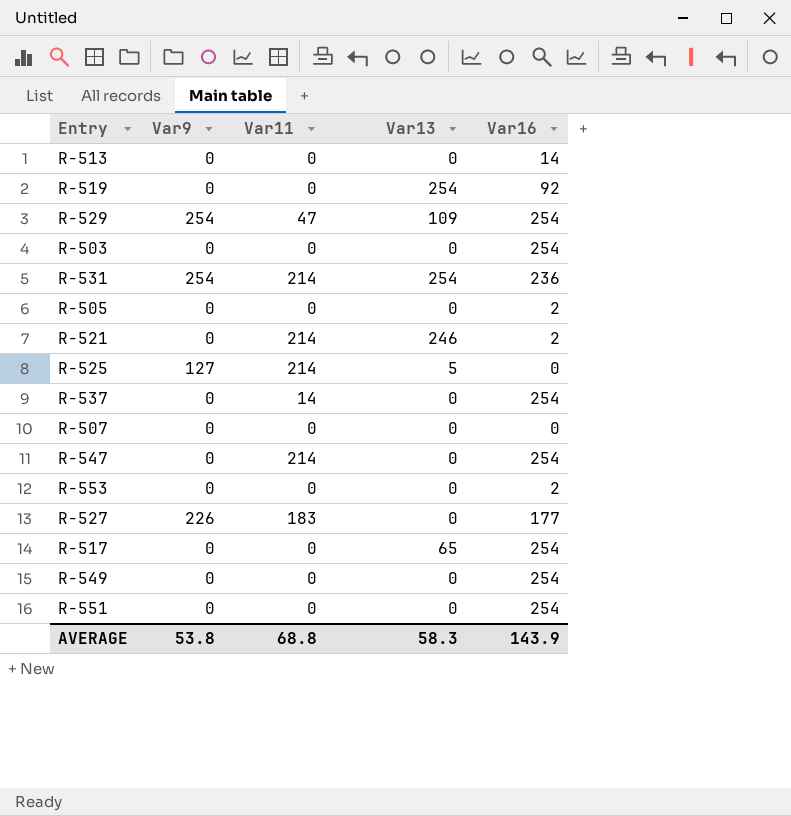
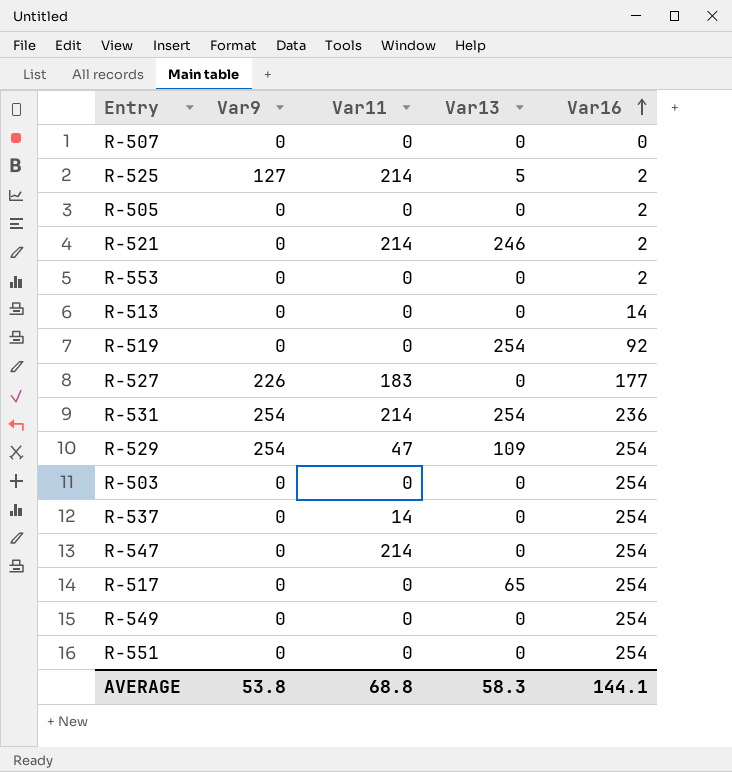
row order: none -> Var16 ascending
R-525 | Var16: 0 -> 2
AVERAGE | Var16: 143.9 -> 144.1

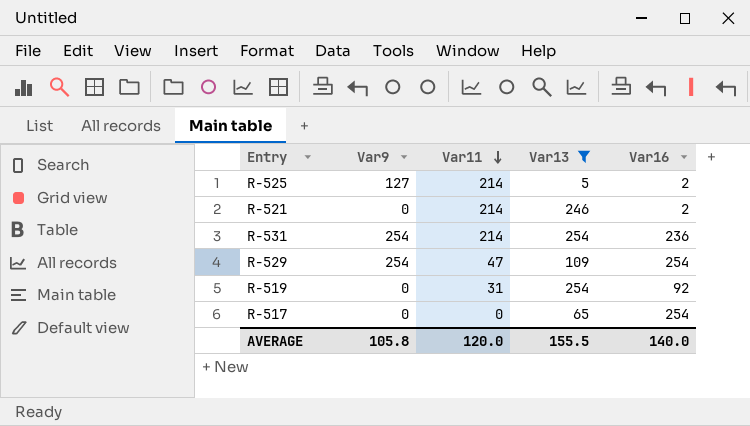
filter: none -> Var13 != 0
row order: Var16 ascending -> Var11 descending
R-519 | Var11: 0 -> 31
AVERAGE | Var9: 53.8 -> 105.8
AVERAGE | Var11: 68.8 -> 120.0
AVERAGE | Var13: 58.3 -> 155.5
AVERAGE | Var16: 144.1 -> 140.0

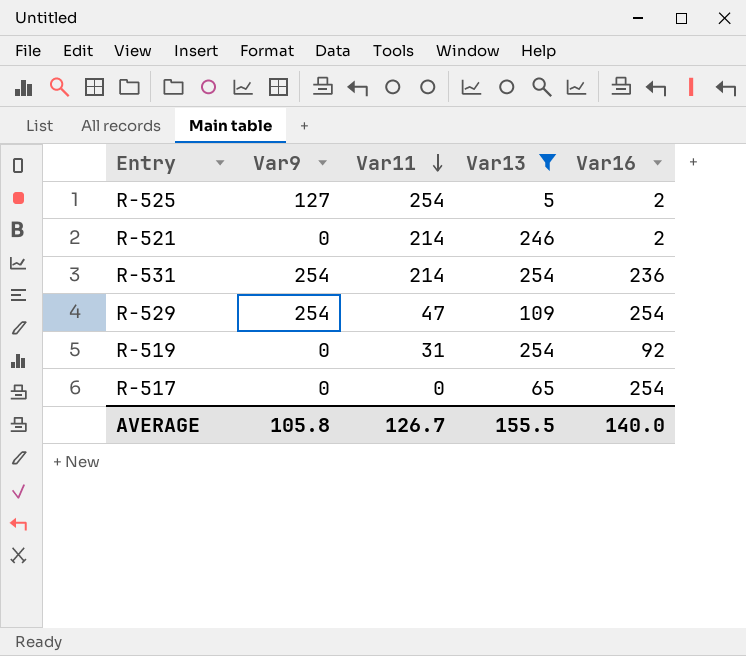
R-525 | Var11: 214 -> 254
AVERAGE | Var11: 120.0 -> 126.7

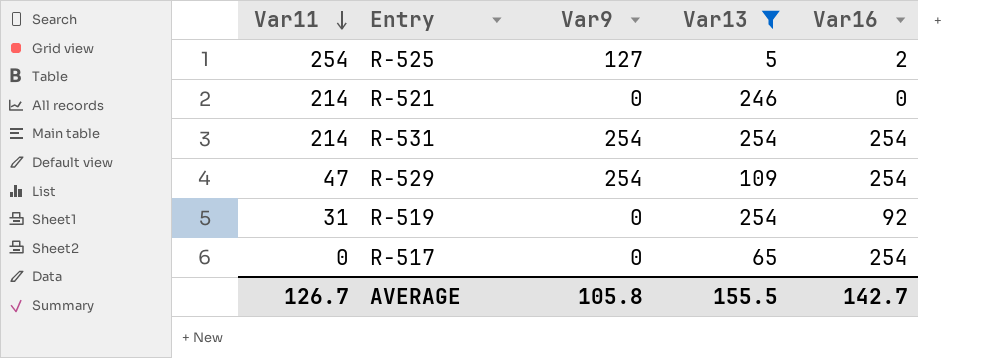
column Var11 | position: 3 -> 1
R-521 | Var16: 2 -> 0
R-531 | Var16: 236 -> 254
AVERAGE | Var16: 140.0 -> 142.7

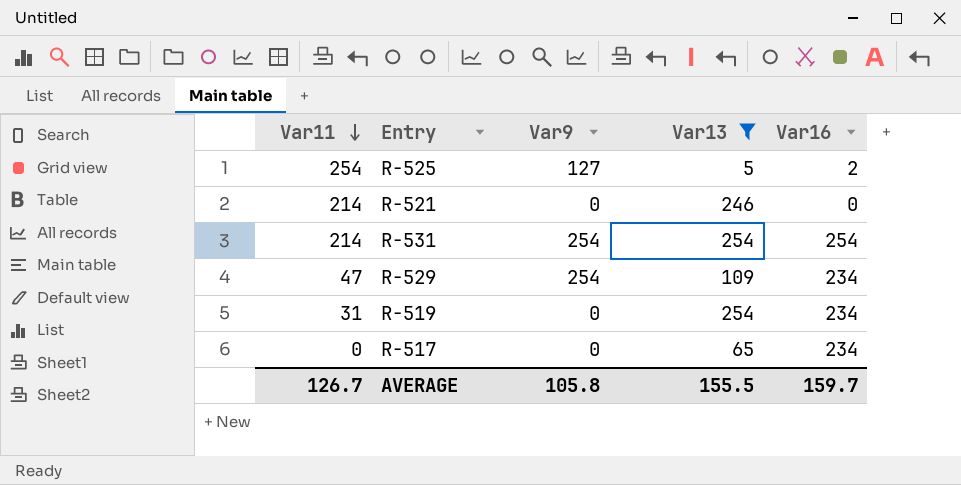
R-529 | Var16: 254 -> 234
R-519 | Var16: 92 -> 234
R-517 | Var16: 254 -> 234
AVERAGE | Var16: 142.7 -> 159.7

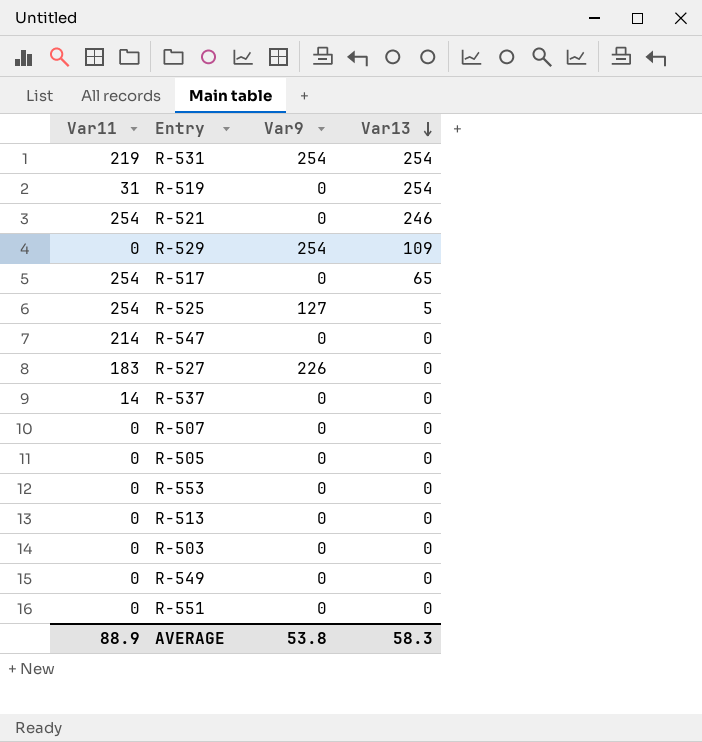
filter: Var13 != 0 -> none
row order: Var11 descending -> Var13 descending
column Var16 | position: 5 -> none
R-531 | Var11: 214 -> 219
R-521 | Var11: 214 -> 254
R-529 | Var11: 47 -> 0
R-517 | Var11: 0 -> 254
AVERAGE | Var11: 126.7 -> 88.9
AVERAGE | Var9: 105.8 -> 53.8
AVERAGE | Var13: 155.5 -> 58.3

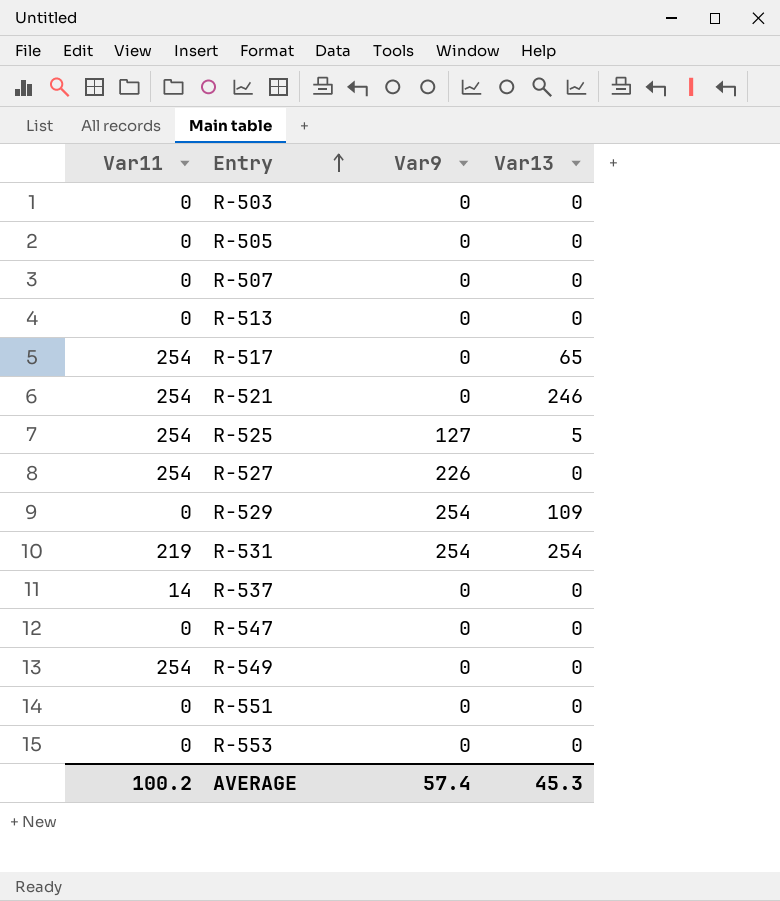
row order: Var13 descending -> Entry ascending
row R-519: 31 | 0 | 254 -> none
R-527 | Var11: 183 -> 254
R-547 | Var11: 214 -> 0
R-549 | Var11: 0 -> 254
AVERAGE | Var11: 88.9 -> 100.2
AVERAGE | Var9: 53.8 -> 57.4
AVERAGE | Var13: 58.3 -> 45.3

